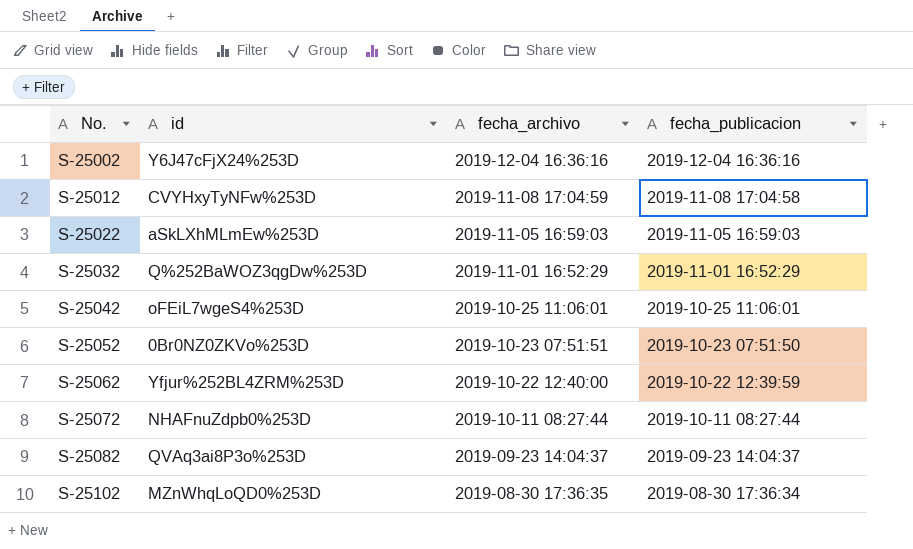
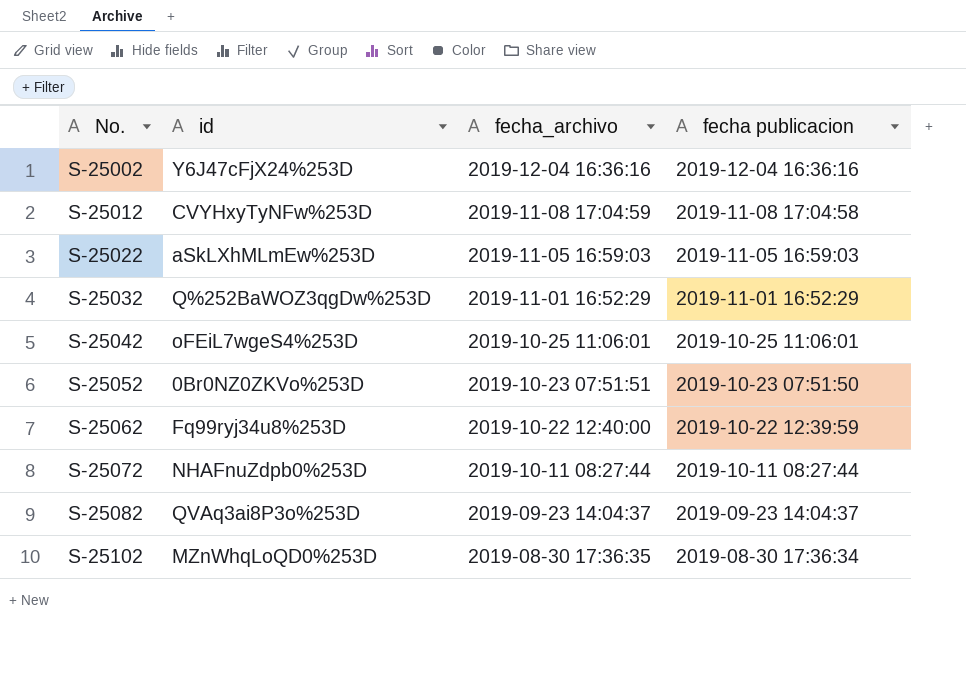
column name: fecha_publicacion -> fecha publicacion
S-25062 | id: Yfjur%252BL4ZRM%253D -> Fq99ryj34u8%253D

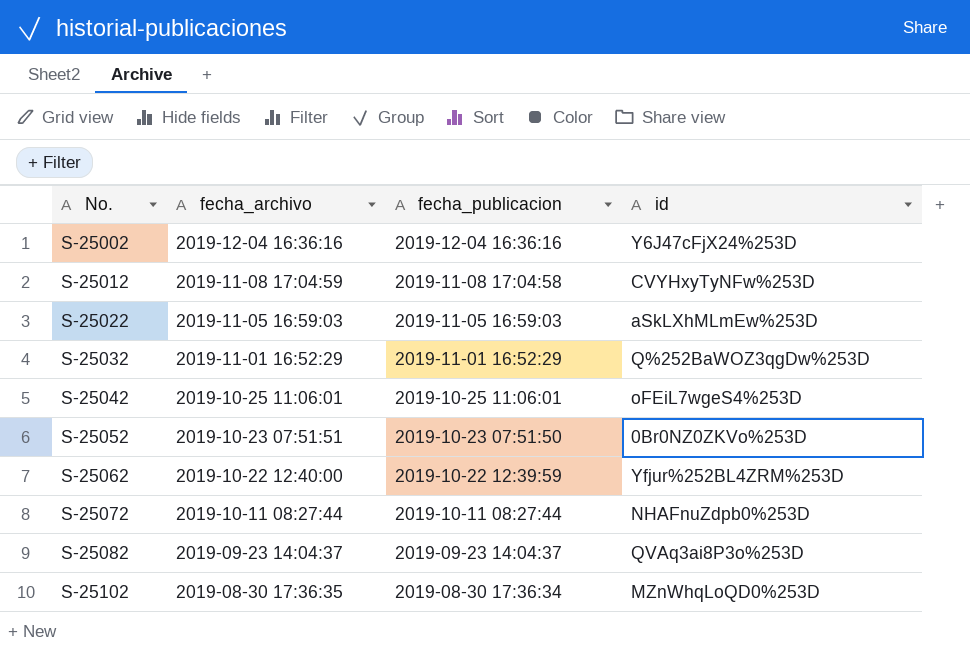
column name: fecha publicacion -> fecha_publicacion
column id | position: 2 -> 4
S-25062 | id: Fq99ryj34u8%253D -> Yfjur%252BL4ZRM%253D

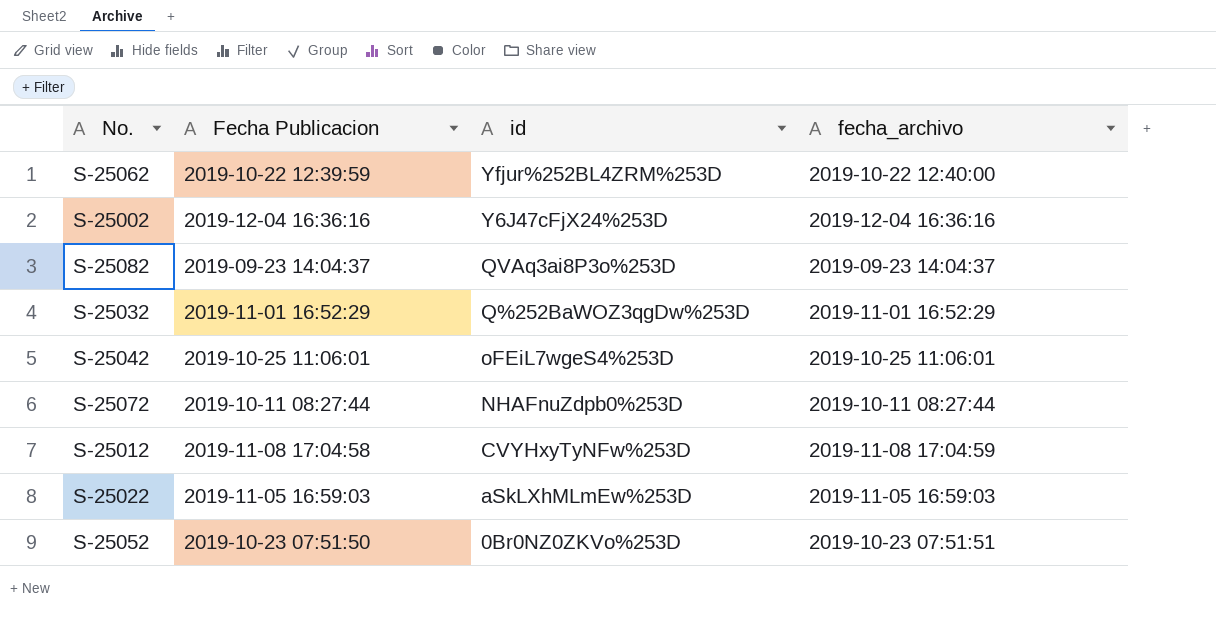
row order: No. ascending -> id descending
column name: fecha_publicacion -> Fecha Publicacion
column fecha_archivo | position: 2 -> 4
row S-25102: 2019-08-30 17:36:35 | 2019-08-30 17:36:34 | MZnWhqLoQD0%253D -> none

